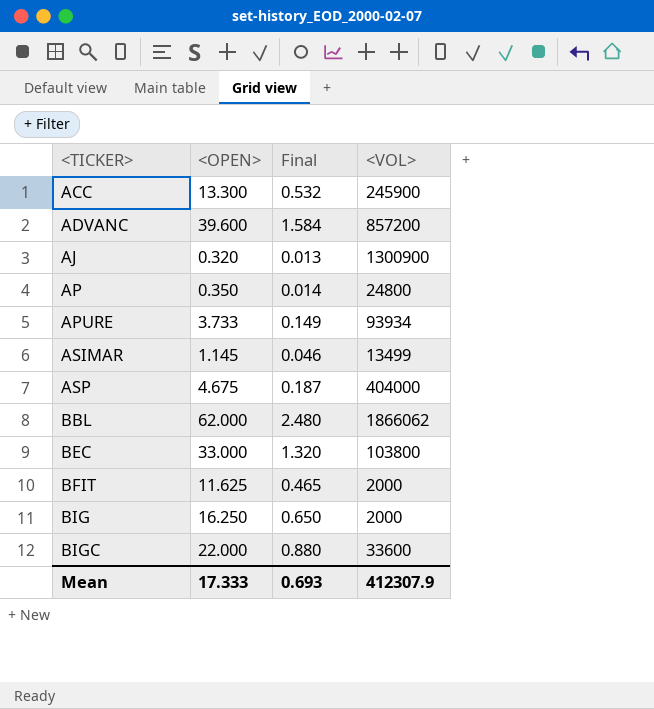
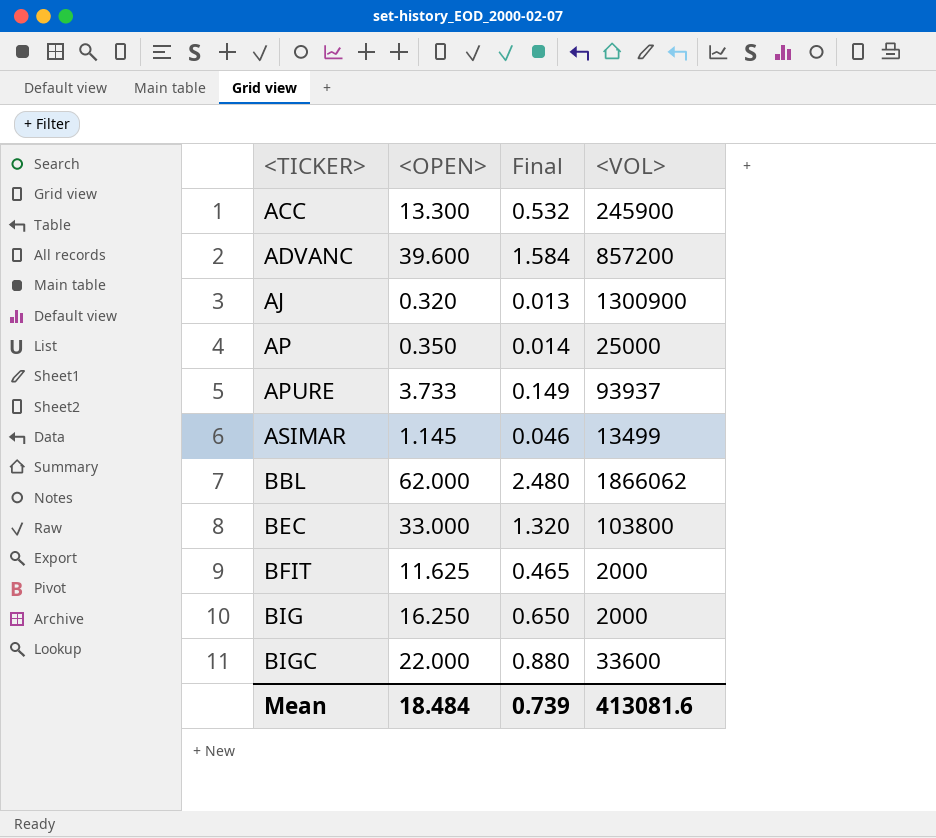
row ASP: 4.675 | 0.187 | 404000 -> none
AP | <VOL>: 24800 -> 25000
APURE | <VOL>: 93934 -> 93937
Mean | <OPEN>: 17.333 -> 18.484
Mean | Final: 0.693 -> 0.739
Mean | <VOL>: 412307.9 -> 413081.6

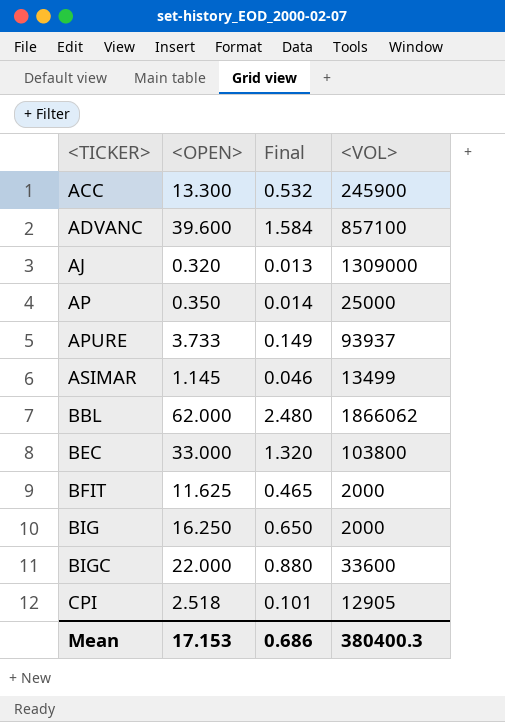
ADVANC | <VOL>: 857200 -> 857100
AJ | <VOL>: 1300900 -> 1309000
row CPI: none -> 2.518 | 0.101 | 12905
Mean | <OPEN>: 18.484 -> 17.153
Mean | Final: 0.739 -> 0.686
Mean | <VOL>: 413081.6 -> 380400.3

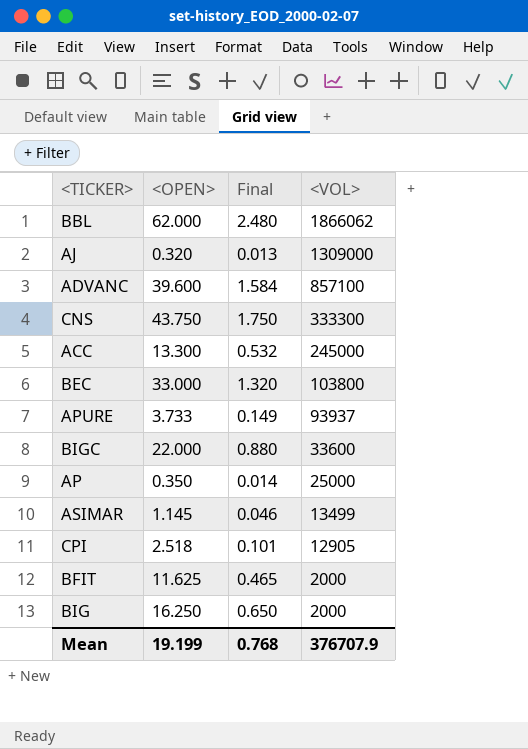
row order: <TICKER> ascending -> <VOL> descending
row CNS: none -> 43.750 | 1.750 | 333300
ACC | <VOL>: 245900 -> 245000
Mean | <OPEN>: 17.153 -> 19.199
Mean | Final: 0.686 -> 0.768
Mean | <VOL>: 380400.3 -> 376707.9

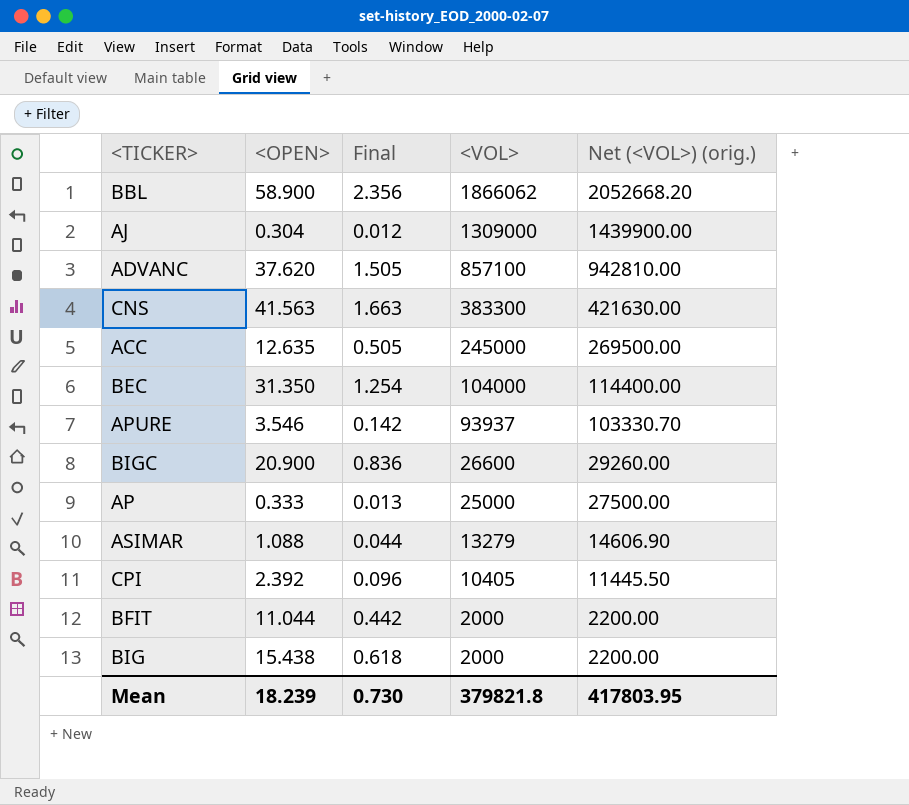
column Net (<VOL>) (orig.) | formula: none -> [<VOL>] * 1.1
BBL | <OPEN>: 62.000 -> 58.900
BBL | Final: 2.480 -> 2.356
AJ | <OPEN>: 0.320 -> 0.304
AJ | Final: 0.013 -> 0.012
ADVANC | <OPEN>: 39.600 -> 37.620
ADVANC | Final: 1.584 -> 1.505
CNS | <OPEN>: 43.750 -> 41.563
CNS | Final: 1.750 -> 1.663
CNS | <VOL>: 333300 -> 383300
ACC | <OPEN>: 13.300 -> 12.635
ACC | Final: 0.532 -> 0.505
BEC | <OPEN>: 33.000 -> 31.350
BEC | Final: 1.320 -> 1.254
BEC | <VOL>: 103800 -> 104000
APURE | <OPEN>: 3.733 -> 3.546
APURE | Final: 0.149 -> 0.142
BIGC | <OPEN>: 22.000 -> 20.900
BIGC | Final: 0.880 -> 0.836
BIGC | <VOL>: 33600 -> 26600
AP | <OPEN>: 0.350 -> 0.333
AP | Final: 0.014 -> 0.013
ASIMAR | <OPEN>: 1.145 -> 1.088
ASIMAR | Final: 0.046 -> 0.044
ASIMAR | <VOL>: 13499 -> 13279
CPI | <OPEN>: 2.518 -> 2.392
CPI | Final: 0.101 -> 0.096
CPI | <VOL>: 12905 -> 10405
BFIT | <OPEN>: 11.625 -> 11.044
BFIT | Final: 0.465 -> 0.442
BIG | <OPEN>: 16.250 -> 15.438
BIG | Final: 0.650 -> 0.618
Mean | <OPEN>: 19.199 -> 18.239
Mean | Final: 0.768 -> 0.730
Mean | <VOL>: 376707.9 -> 379821.8

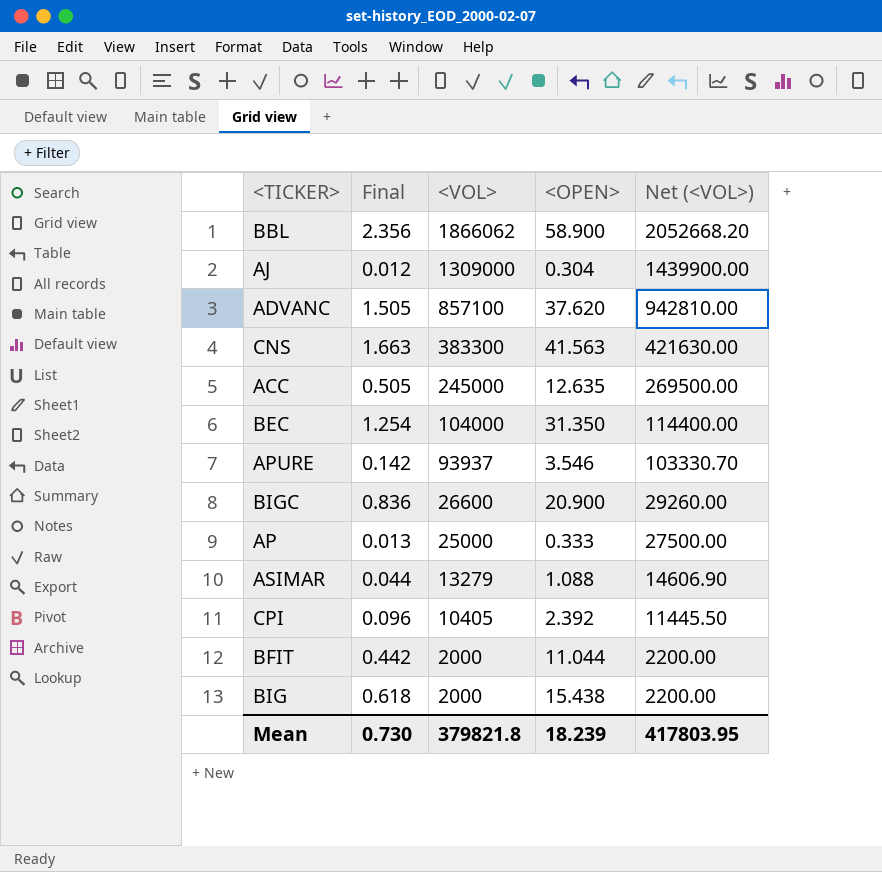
column <OPEN> | position: 2 -> 4
column name: Net (<VOL>) (orig.) -> Net (<VOL>)

